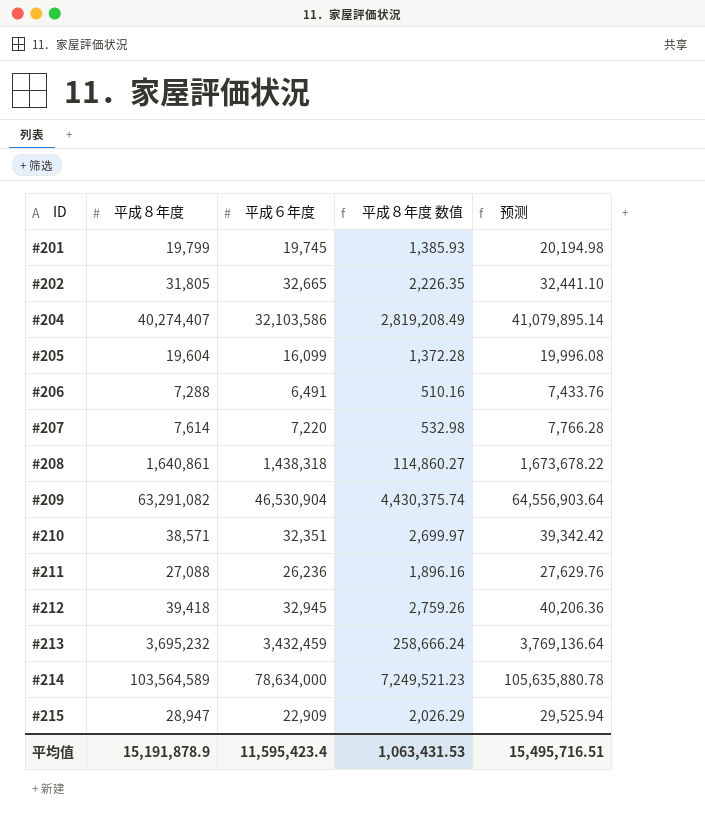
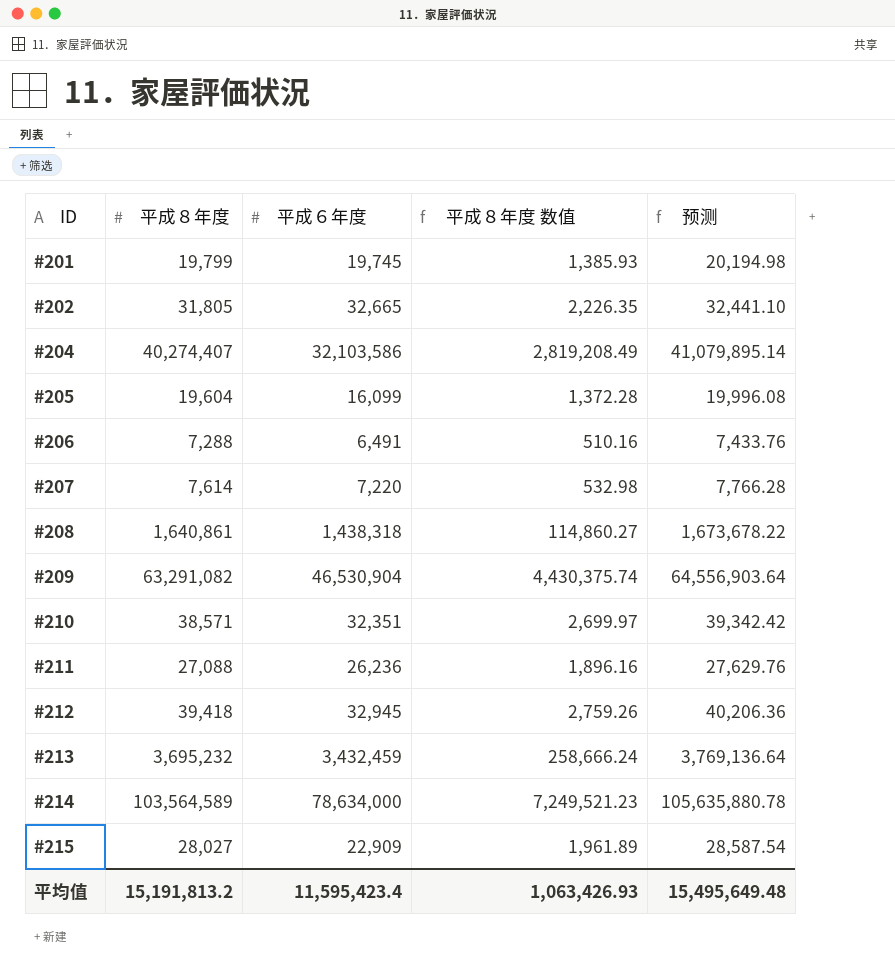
#215 | 平成８年度: 28,947 -> 28,027
#215 | 平成８年度 数值: 2,026.29 -> 1,961.89
#215 | 预测: 29,525.94 -> 28,587.54
平均值 | 平成８年度: 15,191,878.9 -> 15,191,813.2
平均值 | 平成８年度 数值: 1,063,431.53 -> 1,063,426.93
平均值 | 预测: 15,495,716.51 -> 15,495,649.48

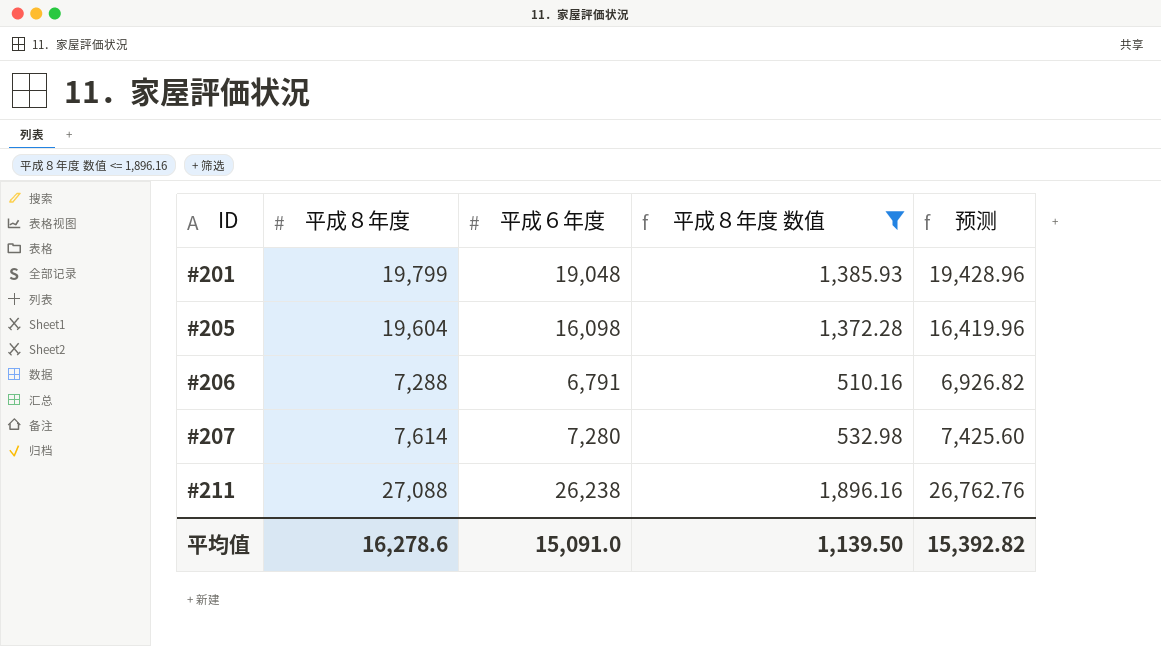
filter: none -> 平成８年度 数值 <= 1,896.16
column 预测 | formula: [平成８年度] * 1.02 -> [平成６年度] * 1.02
#201 | 平成６年度: 19,745 -> 19,048
#205 | 平成６年度: 16,099 -> 16,098
#206 | 平成６年度: 6,491 -> 6,791
#207 | 平成６年度: 7,220 -> 7,280
#211 | 平成６年度: 26,236 -> 26,238
平均值 | 平成８年度: 15,191,813.2 -> 16,278.6
平均值 | 平成６年度: 11,595,423.4 -> 15,091.0
平均值 | 平成８年度 数值: 1,063,426.93 -> 1,139.50
平均值 | 预测: 15,495,649.48 -> 15,392.82

